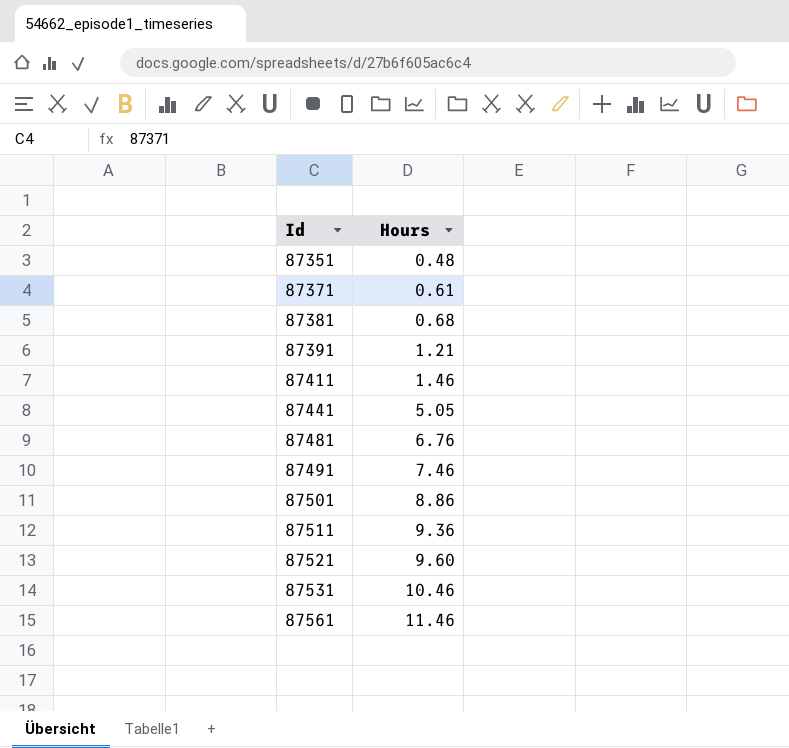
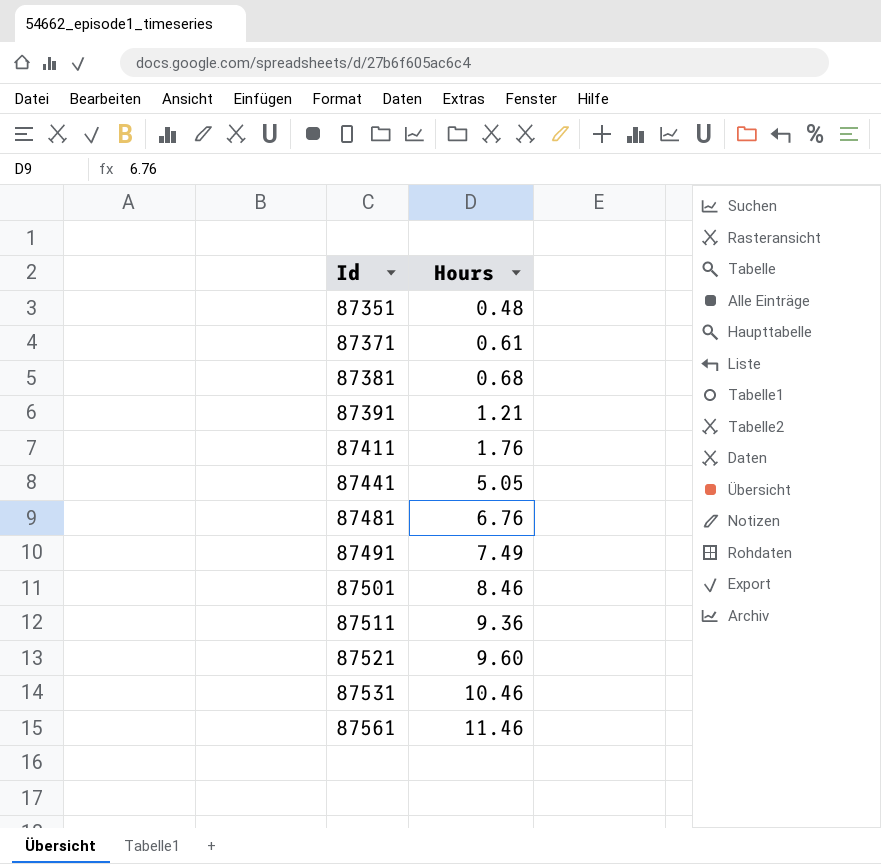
87411 | Hours: 1.46 -> 1.76
87491 | Hours: 7.46 -> 7.49
87501 | Hours: 8.86 -> 8.46

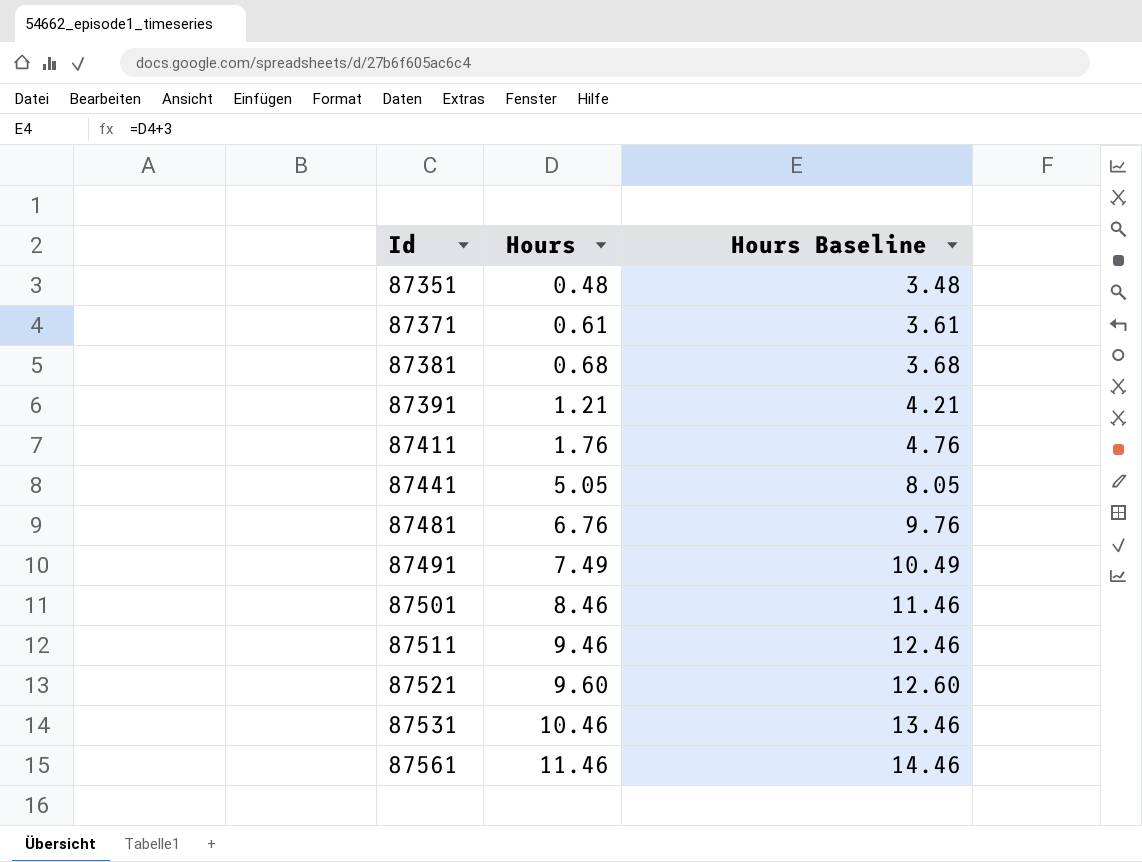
column Hours Baseline | formula: none -> [Hours] + 3
87511 | Hours: 9.36 -> 9.46

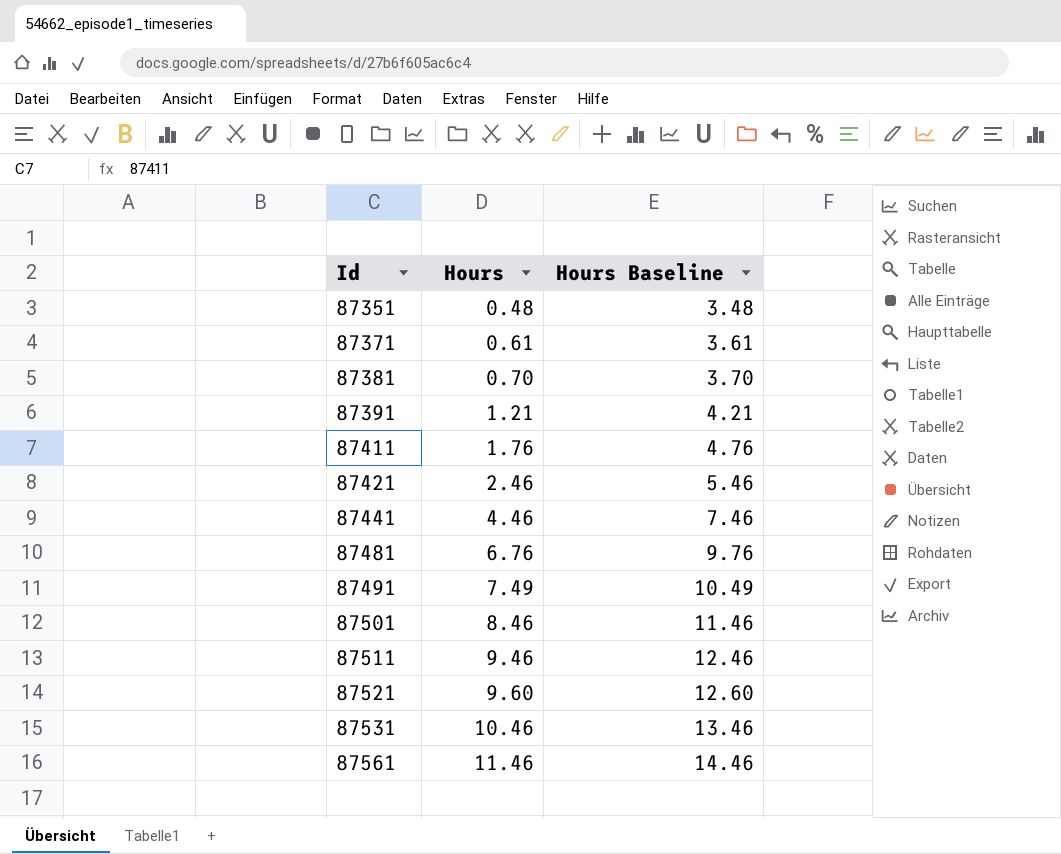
87381 | Hours: 0.68 -> 0.70
87381 | Hours Baseline: 3.68 -> 3.70
row 87421: none -> 2.46 | 5.46
87441 | Hours: 5.05 -> 4.46
87441 | Hours Baseline: 8.05 -> 7.46

